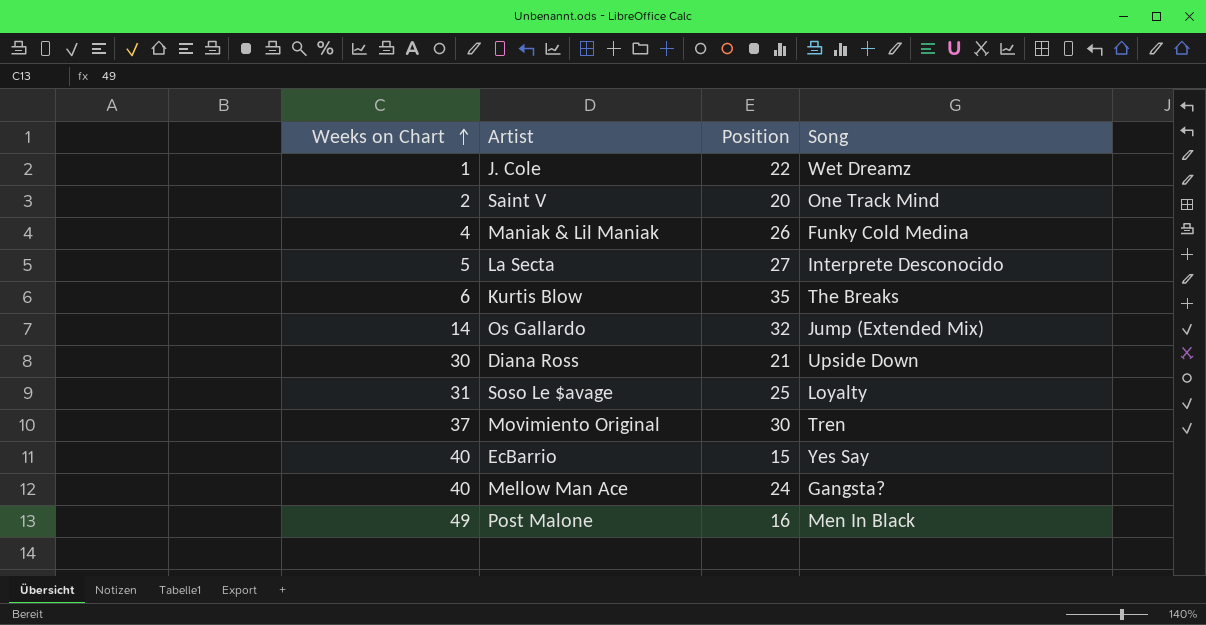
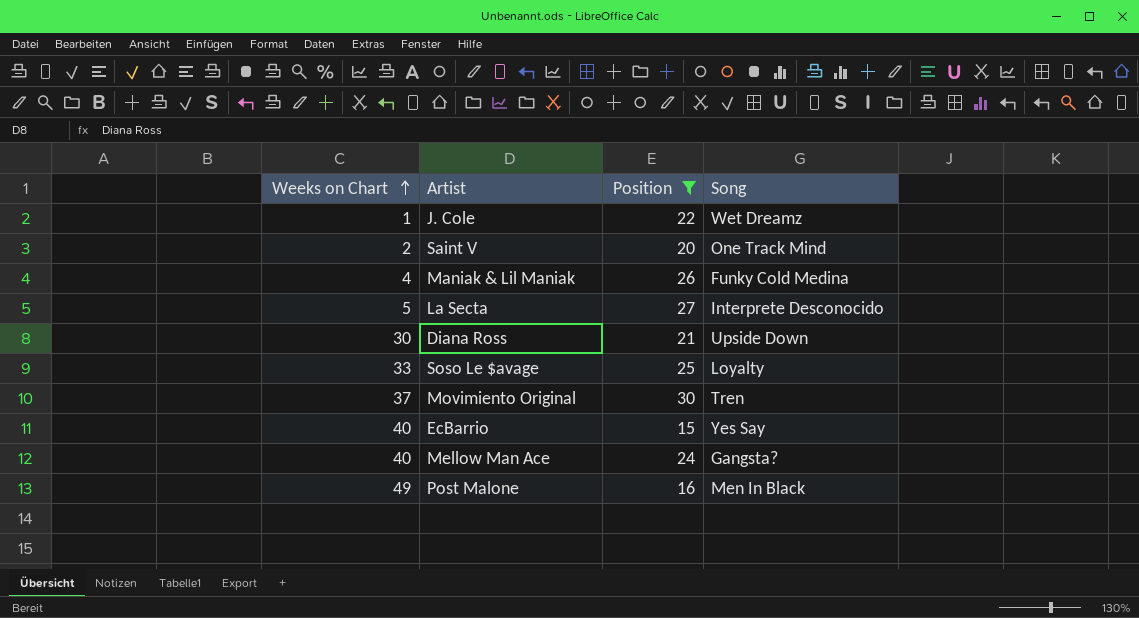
filter: none -> Position <= 30
Soso Le $avage | Weeks on Chart: 31 -> 33

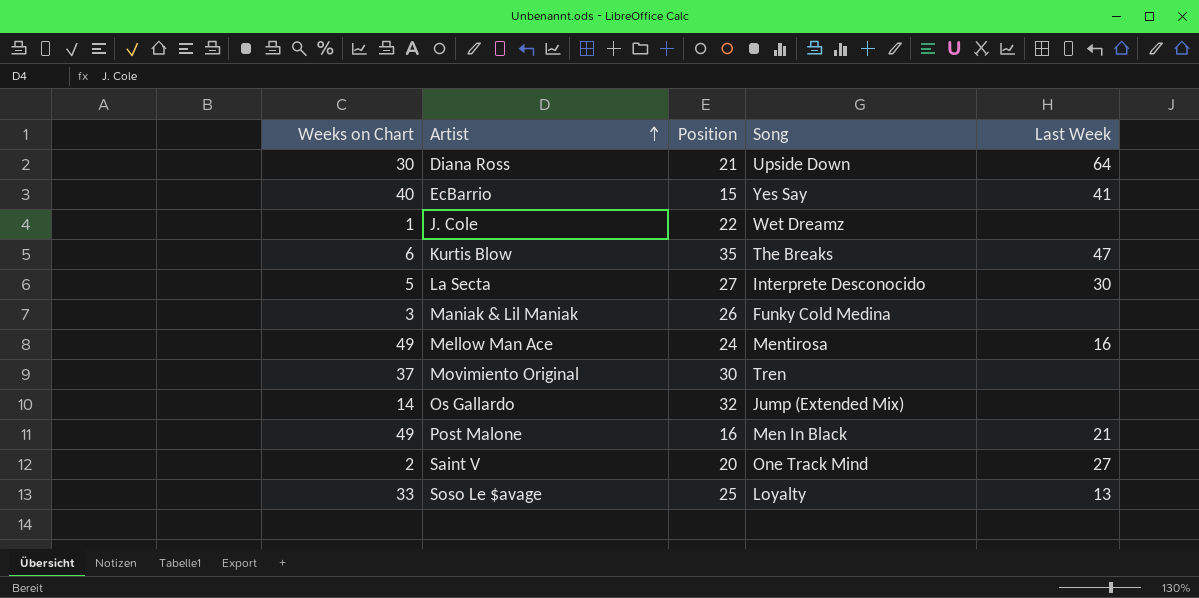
filter: Position <= 30 -> none
row order: Weeks on Chart ascending -> Artist ascending
column Last Week | position: none -> 5
Maniak & Lil Maniak | Weeks on Chart: 4 -> 3
Mellow Man Ace | Weeks on Chart: 40 -> 49
Mellow Man Ace | Song: Gangsta? -> Mentirosa

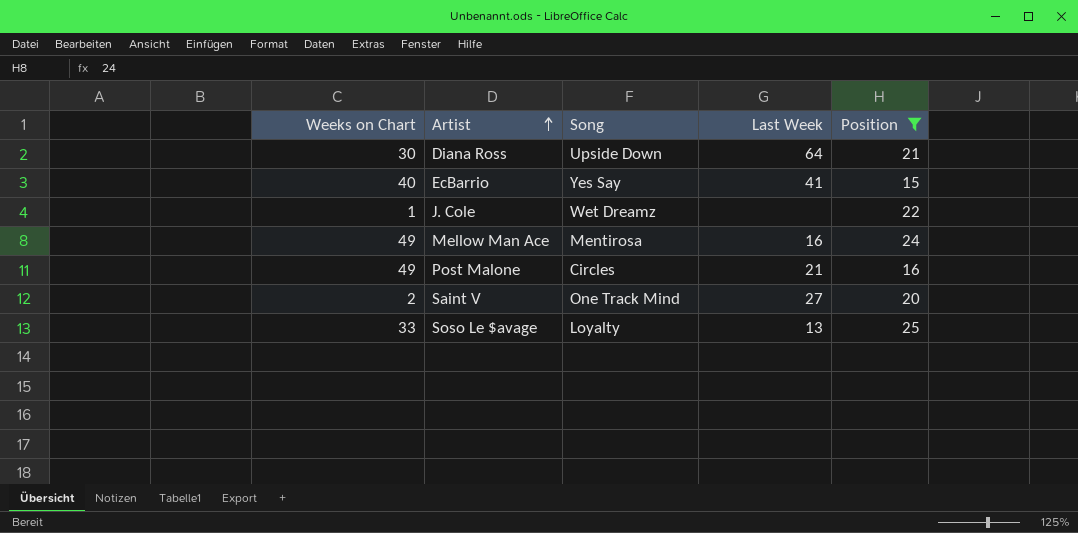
filter: none -> Position <= 25
column Position | position: 3 -> 5
Post Malone | Song: Men In Black -> Circles

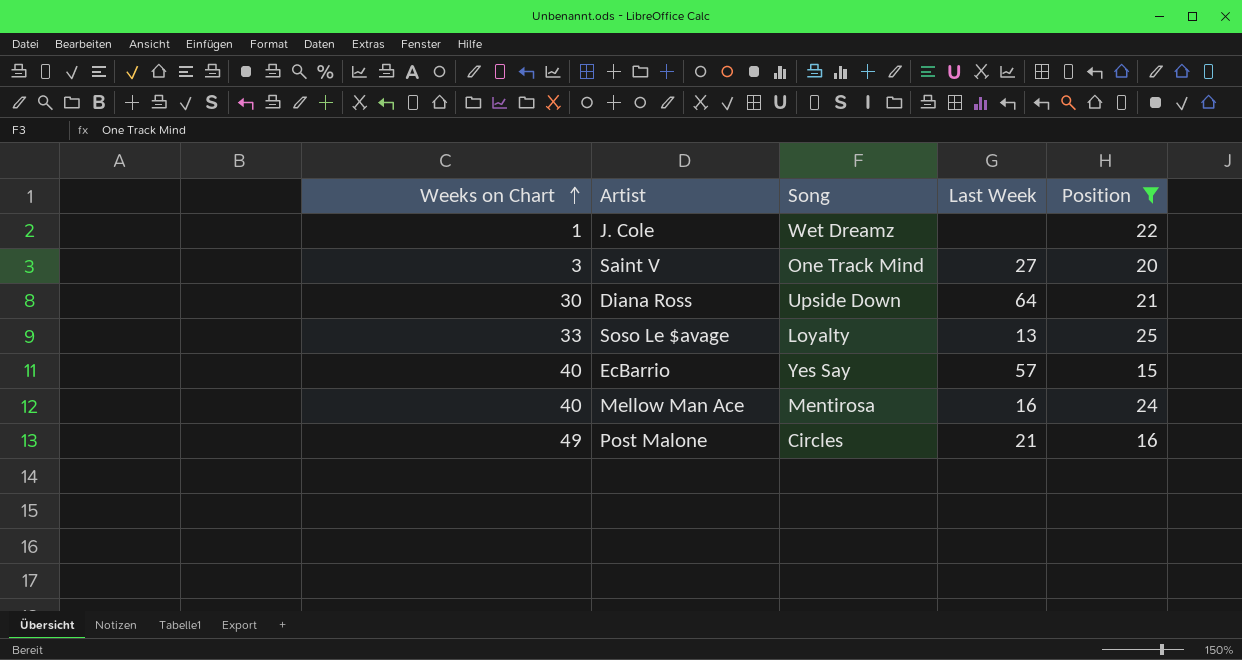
row order: Artist ascending -> Weeks on Chart ascending
Saint V | Weeks on Chart: 2 -> 3
EcBarrio | Last Week: 41 -> 57
Mellow Man Ace | Weeks on Chart: 49 -> 40

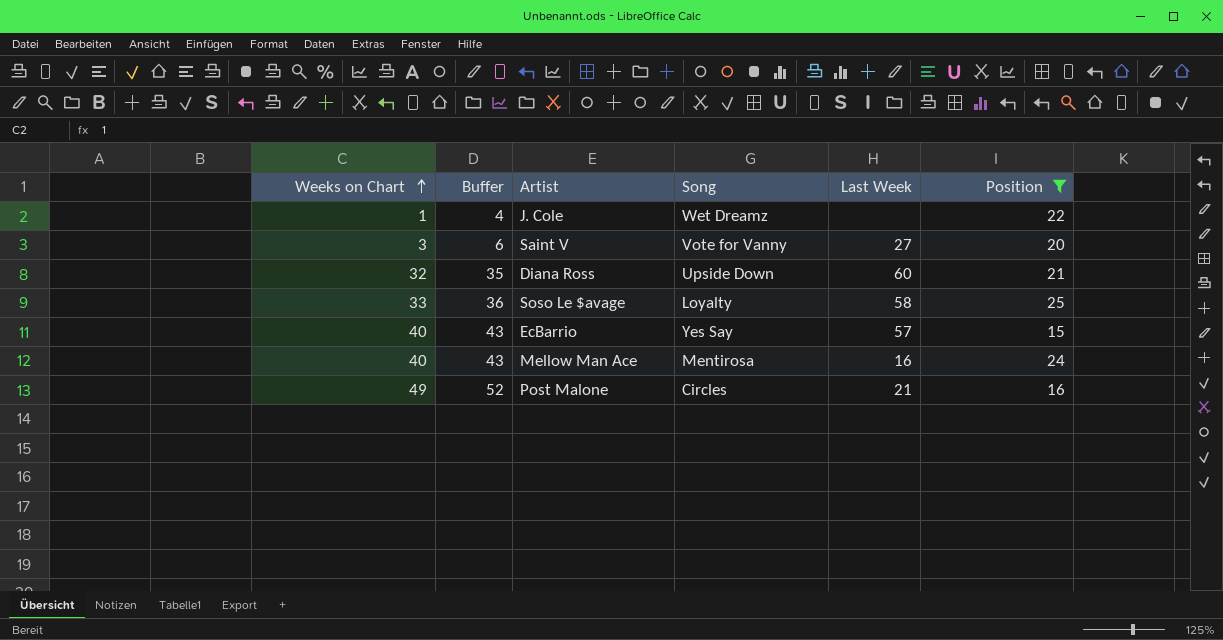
column Buffer | formula: none -> [Weeks on Chart] + 3
Saint V | Song: One Track Mind -> Vote for Vanny
Diana Ross | Weeks on Chart: 30 -> 32
Diana Ross | Last Week: 64 -> 60
Soso Le $avage | Last Week: 13 -> 58

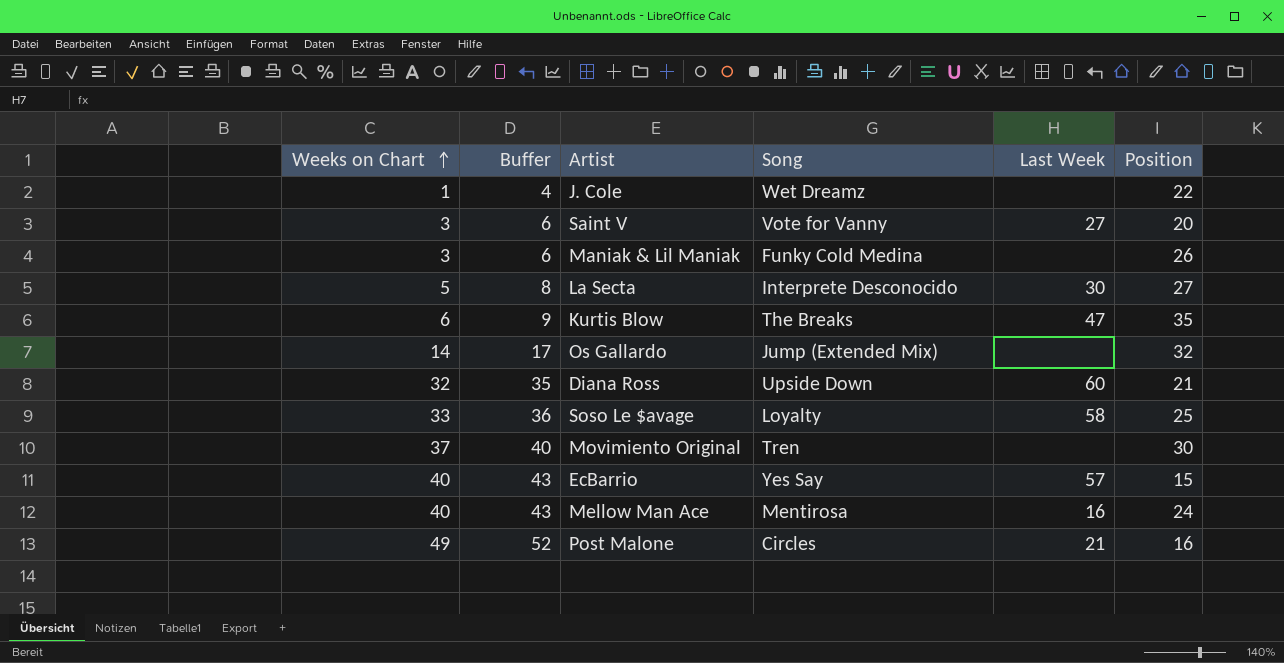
filter: Position <= 25 -> none

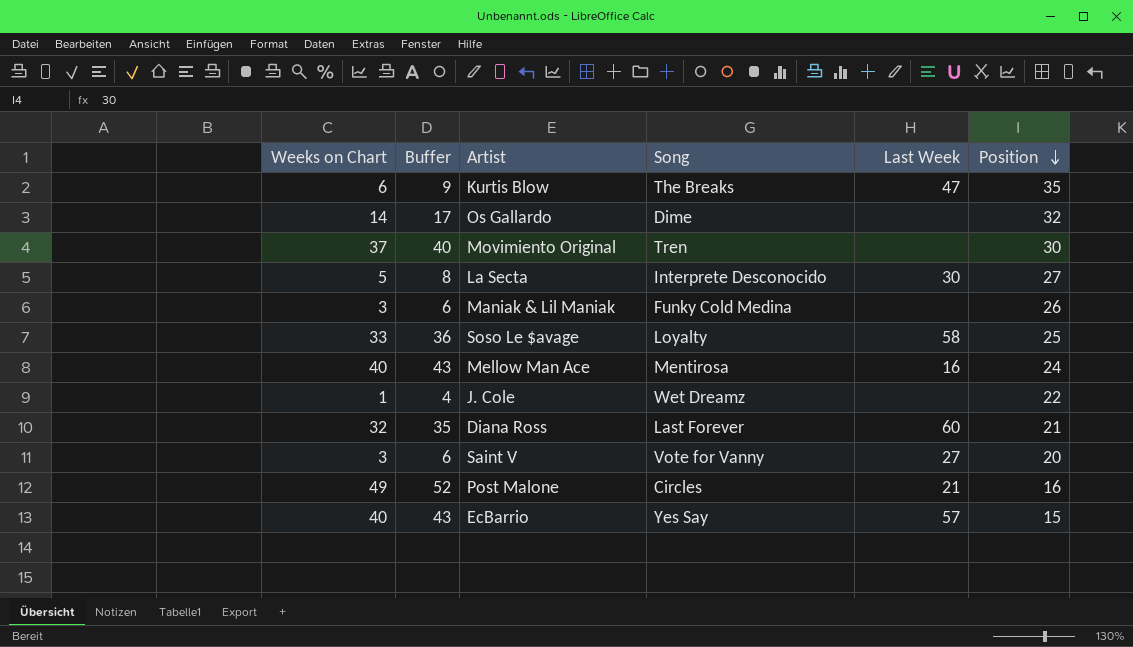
row order: Weeks on Chart ascending -> Position descending
Os Gallardo | Song: Jump (Extended Mix) -> Dime
Diana Ross | Song: Upside Down -> Last Forever

